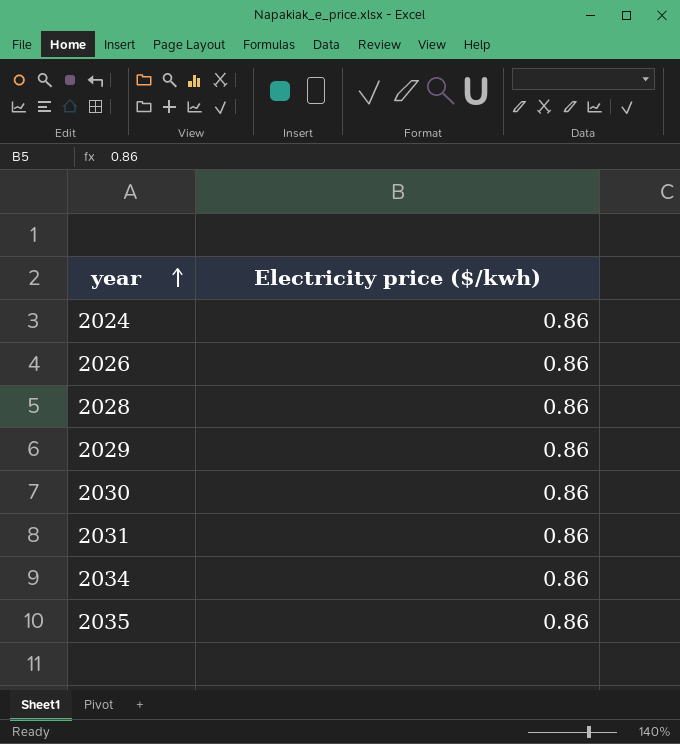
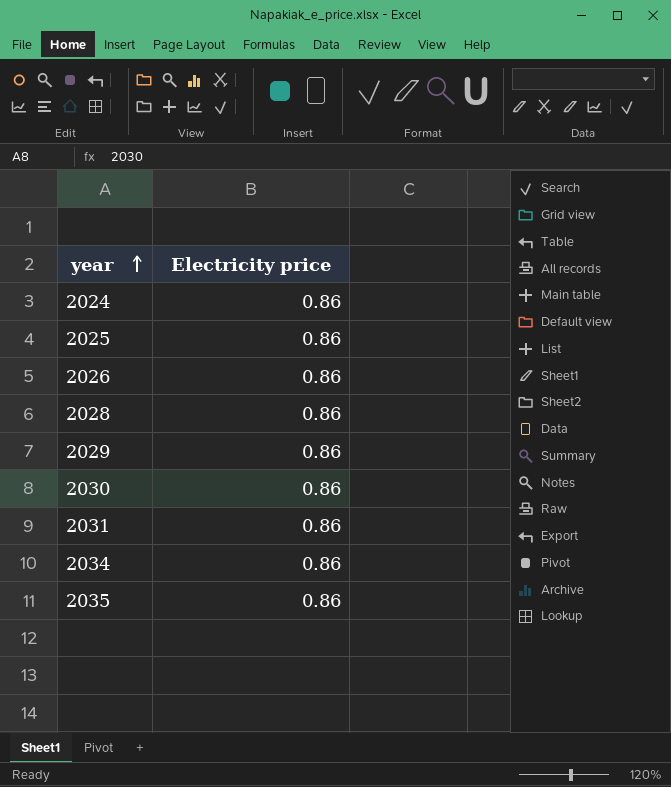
column name: Electricity price ($/kwh) -> Electricity price
row 2025: none -> 0.86

